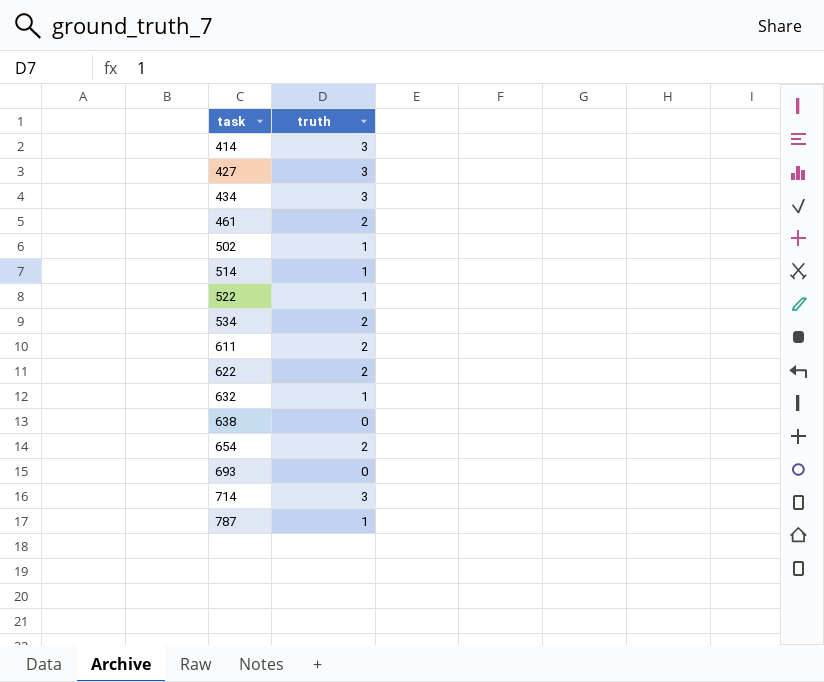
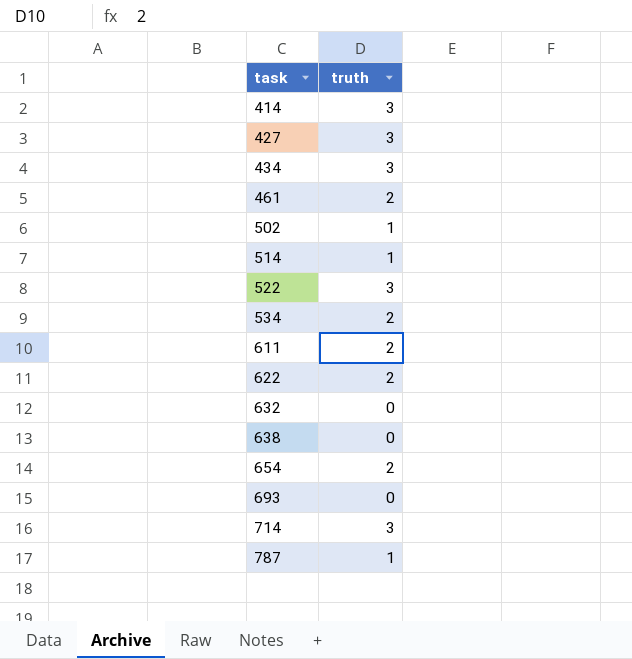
522 | truth: 1 -> 3
632 | truth: 1 -> 0

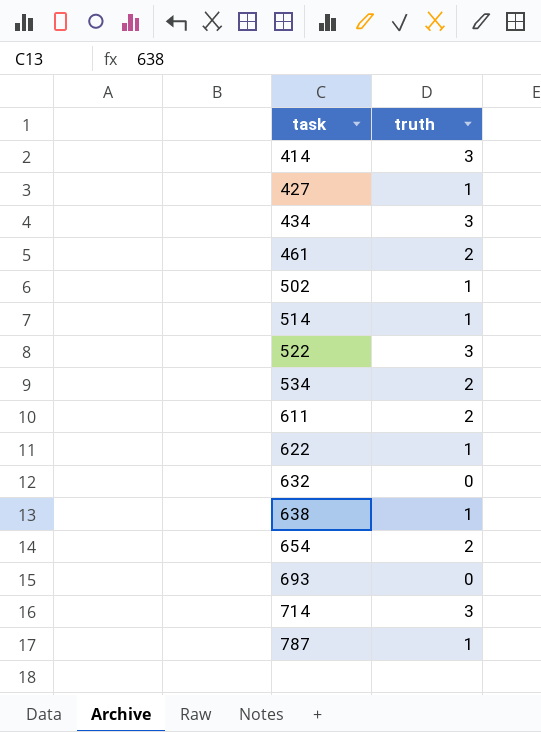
427 | truth: 3 -> 1
622 | truth: 2 -> 1
638 | truth: 0 -> 1

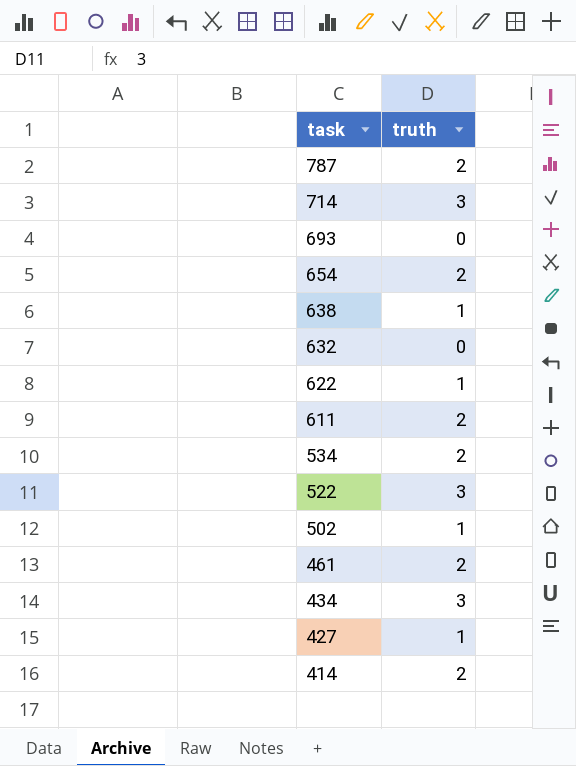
row order: task ascending -> task descending
row 514: 1 -> none
787 | truth: 1 -> 2
414 | truth: 3 -> 2

